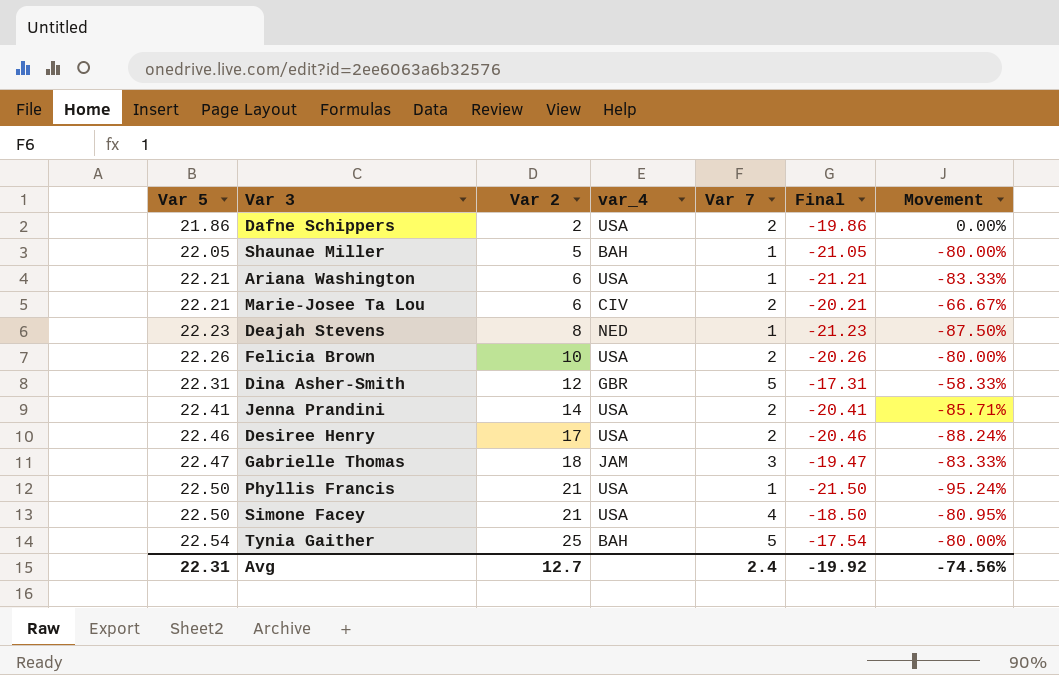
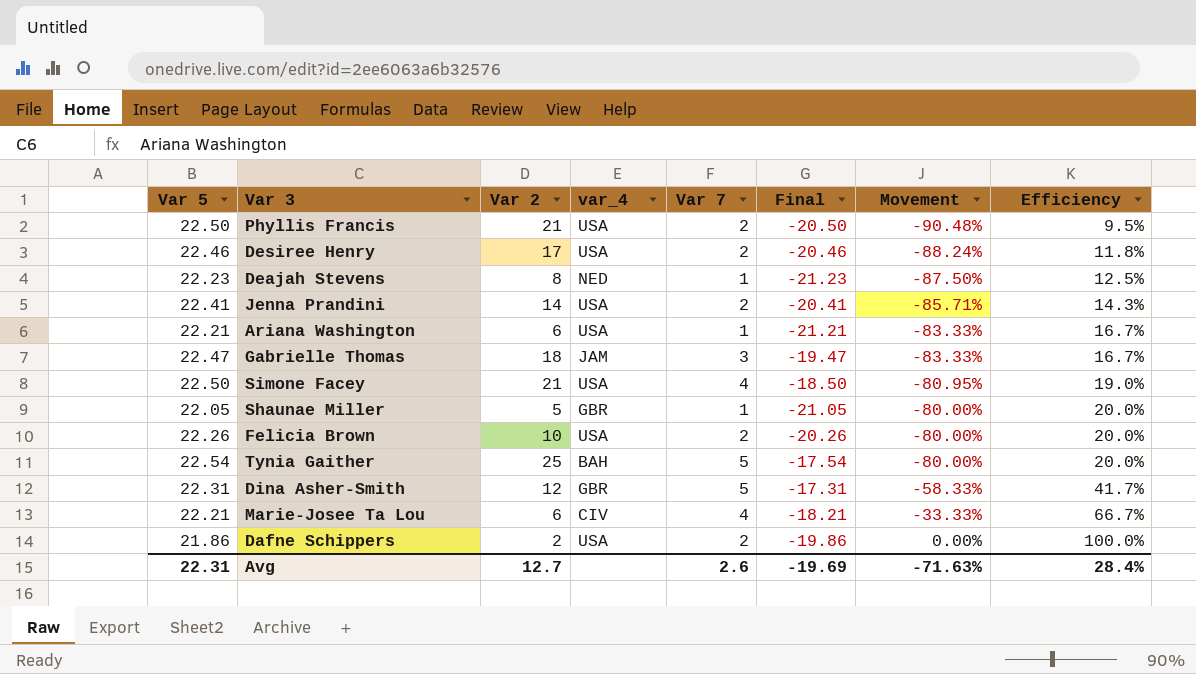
row order: Var 5 ascending -> Movement ascending
column Efficiency | formula: none -> [Var 7] / [Var 2]
Phyllis Francis | Var 7: 1 -> 2
Phyllis Francis | Final: -21.50 -> -20.50
Phyllis Francis | Movement: -95.24% -> -90.48%
Shaunae Miller | var_4: BAH -> GBR
Marie-Josee Ta Lou | Var 7: 2 -> 4
Marie-Josee Ta Lou | Final: -20.21 -> -18.21
Marie-Josee Ta Lou | Movement: -66.67% -> -33.33%
Avg | Var 7: 2.4 -> 2.6
Avg | Final: -19.92 -> -19.69
Avg | Movement: -74.56% -> -71.63%

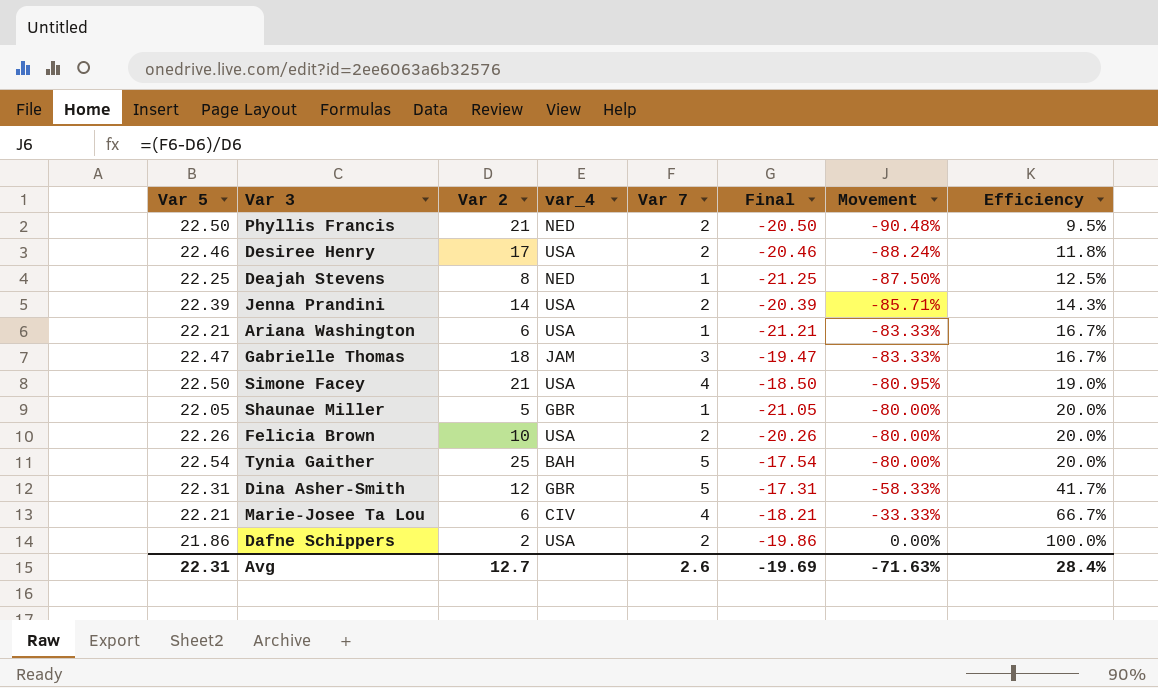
Phyllis Francis | var_4: USA -> NED
Deajah Stevens | Var 5: 22.23 -> 22.25
Deajah Stevens | Final: -21.23 -> -21.25
Jenna Prandini | Var 5: 22.41 -> 22.39
Jenna Prandini | Final: -20.41 -> -20.39

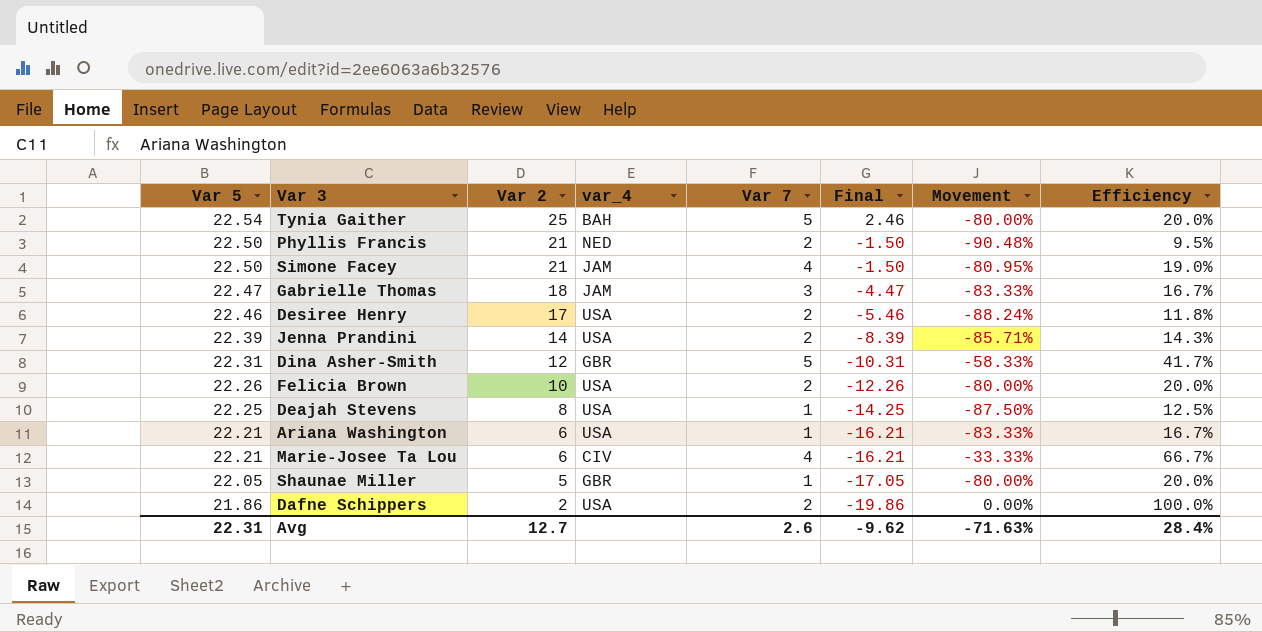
row order: Movement ascending -> Var 5 descending
column Final | formula: [Var 7] - [Var 5] -> [Var 2] - [Var 5]
Simone Facey | var_4: USA -> JAM
Deajah Stevens | var_4: NED -> USA
Avg | Final: -19.69 -> -9.62

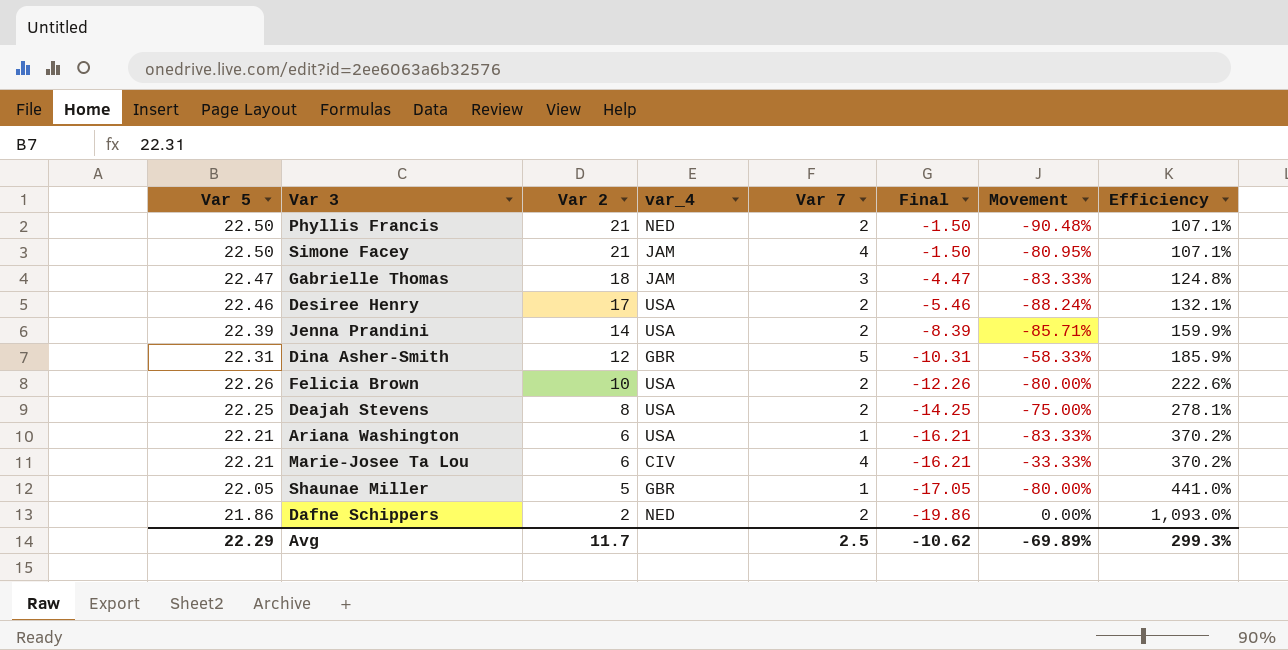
column Efficiency | formula: [Var 7] / [Var 2] -> [Var 5] / [Var 2]
row Tynia Gaither: 22.54 | 25 | BAH | 5 | 2.46 | -80.00% | 20.0% -> none
Deajah Stevens | Var 7: 1 -> 2
Deajah Stevens | Movement: -87.50% -> -75.00%
Dafne Schippers | var_4: USA -> NED
Avg | Var 5: 22.31 -> 22.29
Avg | Var 2: 12.7 -> 11.7
Avg | Var 7: 2.6 -> 2.5
Avg | Final: -9.62 -> -10.62
Avg | Movement: -71.63% -> -69.89%
Avg | Efficiency: 28.4% -> 299.3%

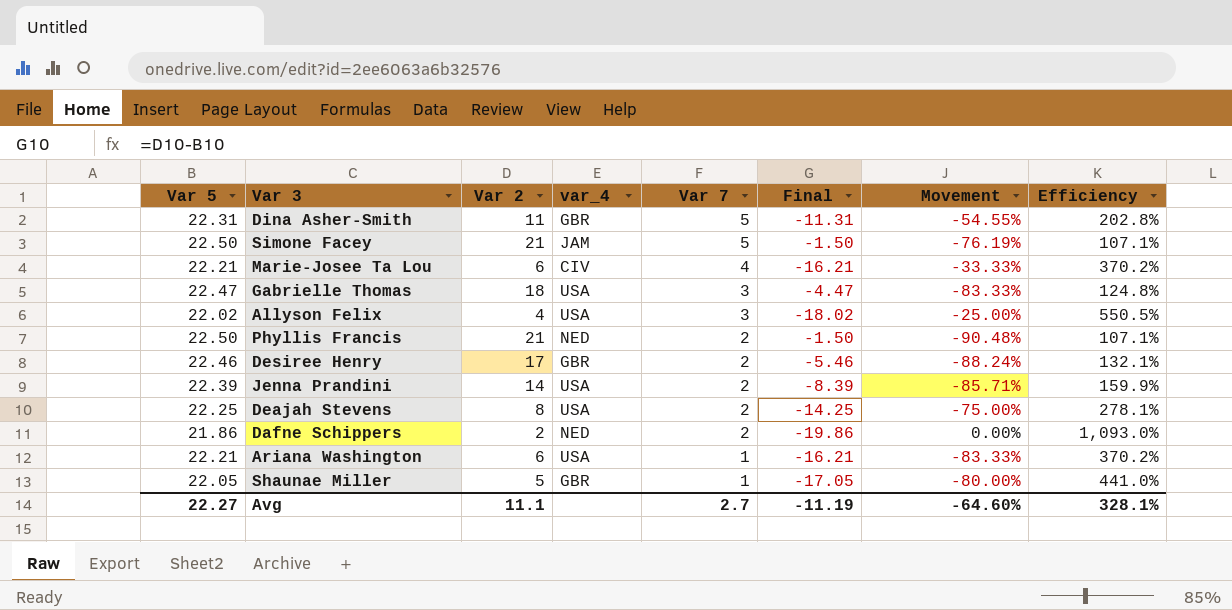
row order: Var 5 descending -> Var 7 descending
row Felicia Brown: 22.26 | 10 | USA | 2 | -12.26 | -80.00% | 222.6% -> none
Dina Asher-Smith | Var 2: 12 -> 11
Dina Asher-Smith | Final: -10.31 -> -11.31
Dina Asher-Smith | Movement: -58.33% -> -54.55%
Dina Asher-Smith | Efficiency: 185.9% -> 202.8%
Simone Facey | Var 7: 4 -> 5
Simone Facey | Movement: -80.95% -> -76.19%
Gabrielle Thomas | var_4: JAM -> USA
row Allyson Felix: none -> 22.02 | 4 | USA | 3 | -18.02 | -25.00% | 550.5%
Desiree Henry | var_4: USA -> GBR
Avg | Var 5: 22.29 -> 22.27
Avg | Var 2: 11.7 -> 11.1
Avg | Var 7: 2.5 -> 2.7
Avg | Final: -10.62 -> -11.19
Avg | Movement: -69.89% -> -64.60%
Avg | Efficiency: 299.3% -> 328.1%

